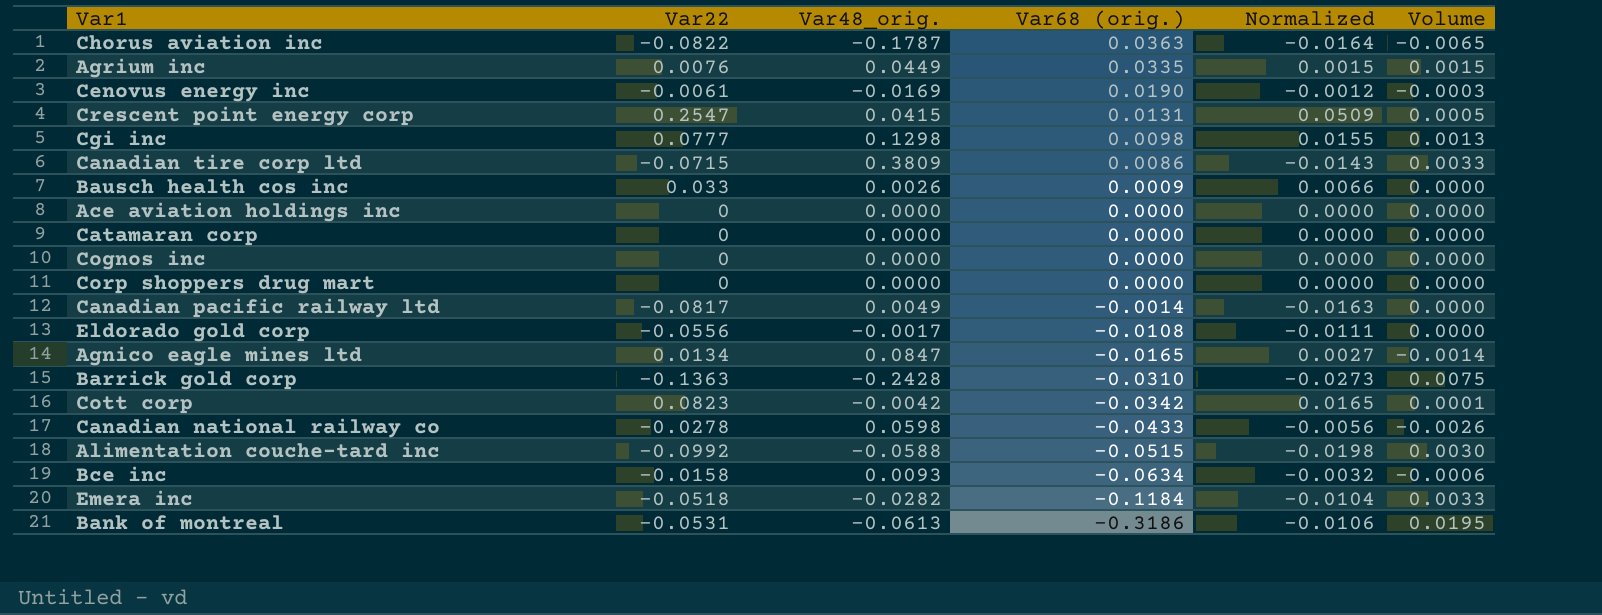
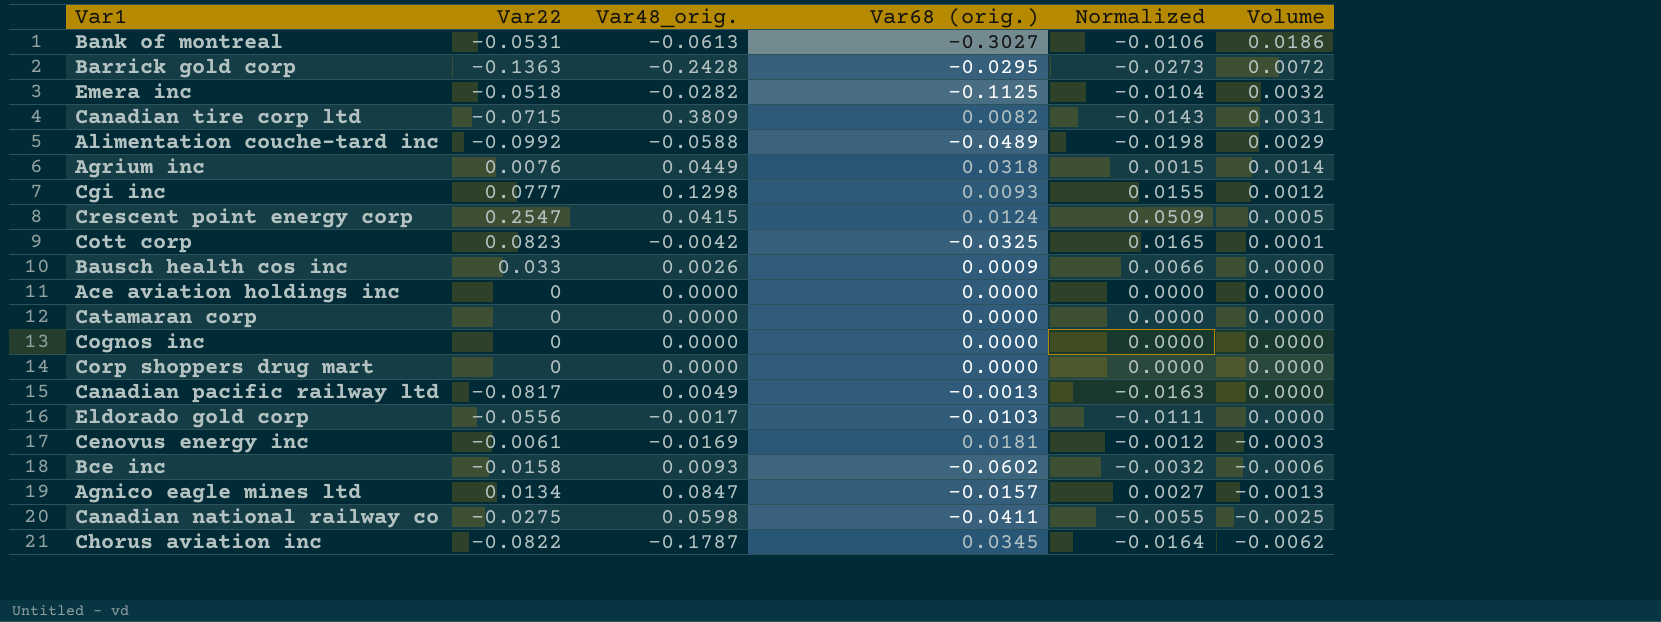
row order: Var68 (orig.) descending -> Volume descending
Bank of montreal | Var68 (orig.): -0.3186 -> -0.3027
Bank of montreal | Volume: 0.0195 -> 0.0186
Barrick gold corp | Var68 (orig.): -0.0310 -> -0.0295
Barrick gold corp | Volume: 0.0075 -> 0.0072
Emera inc | Var68 (orig.): -0.1184 -> -0.1125
Emera inc | Volume: 0.0033 -> 0.0032
Canadian tire corp ltd | Var68 (orig.): 0.0086 -> 0.0082
Canadian tire corp ltd | Volume: 0.0033 -> 0.0031
Alimentation couche-tard inc | Var68 (orig.): -0.0515 -> -0.0489
Alimentation couche-tard inc | Volume: 0.0030 -> 0.0029
Agrium inc | Var68 (orig.): 0.0335 -> 0.0318
Agrium inc | Volume: 0.0015 -> 0.0014
Cgi inc | Var68 (orig.): 0.0098 -> 0.0093
Cgi inc | Volume: 0.0013 -> 0.0012
Crescent point energy corp | Var68 (orig.): 0.0131 -> 0.0124
Cott corp | Var68 (orig.): -0.0342 -> -0.0325
Canadian pacific railway ltd | Var68 (orig.): -0.0014 -> -0.0013
Eldorado gold corp | Var68 (orig.): -0.0108 -> -0.0103
Cenovus energy inc | Var68 (orig.): 0.0190 -> 0.0181
Bce inc | Var68 (orig.): -0.0634 -> -0.0602
Agnico eagle mines ltd | Var68 (orig.): -0.0165 -> -0.0157
Agnico eagle mines ltd | Volume: -0.0014 -> -0.0013
Canadian national railway co | Var22: -0.0278 -> -0.0275
Canadian national railway co | Var68 (orig.): -0.0433 -> -0.0411
Canadian national railway co | Normalized: -0.0056 -> -0.0055
Canadian national railway co | Volume: -0.0026 -> -0.0025
Chorus aviation inc | Var68 (orig.): 0.0363 -> 0.0345
Chorus aviation inc | Volume: -0.0065 -> -0.0062

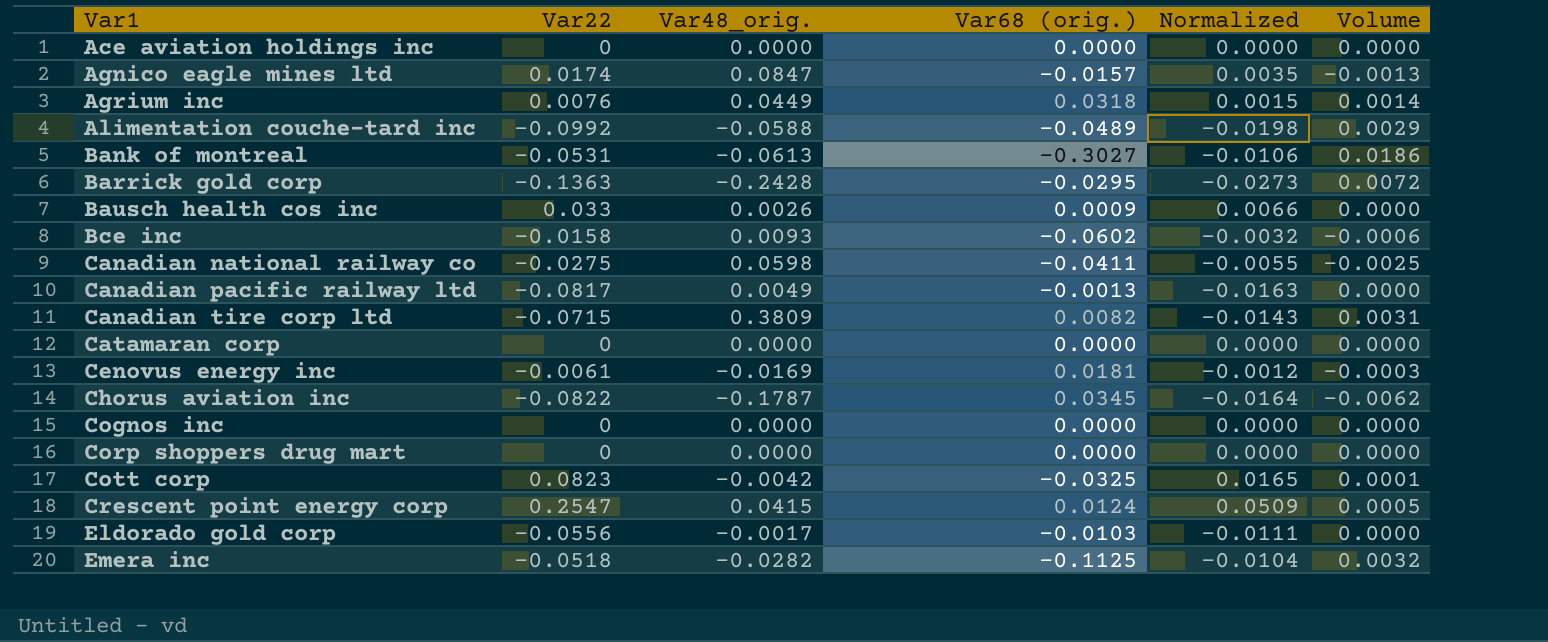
row order: Volume descending -> Var1 ascending
row Cgi inc: 0.0777 | 0.1298 | 0.0093 | 0.0155 | 0.0012 -> none
Agnico eagle mines ltd | Var22: 0.0134 -> 0.0174
Agnico eagle mines ltd | Normalized: 0.0027 -> 0.0035

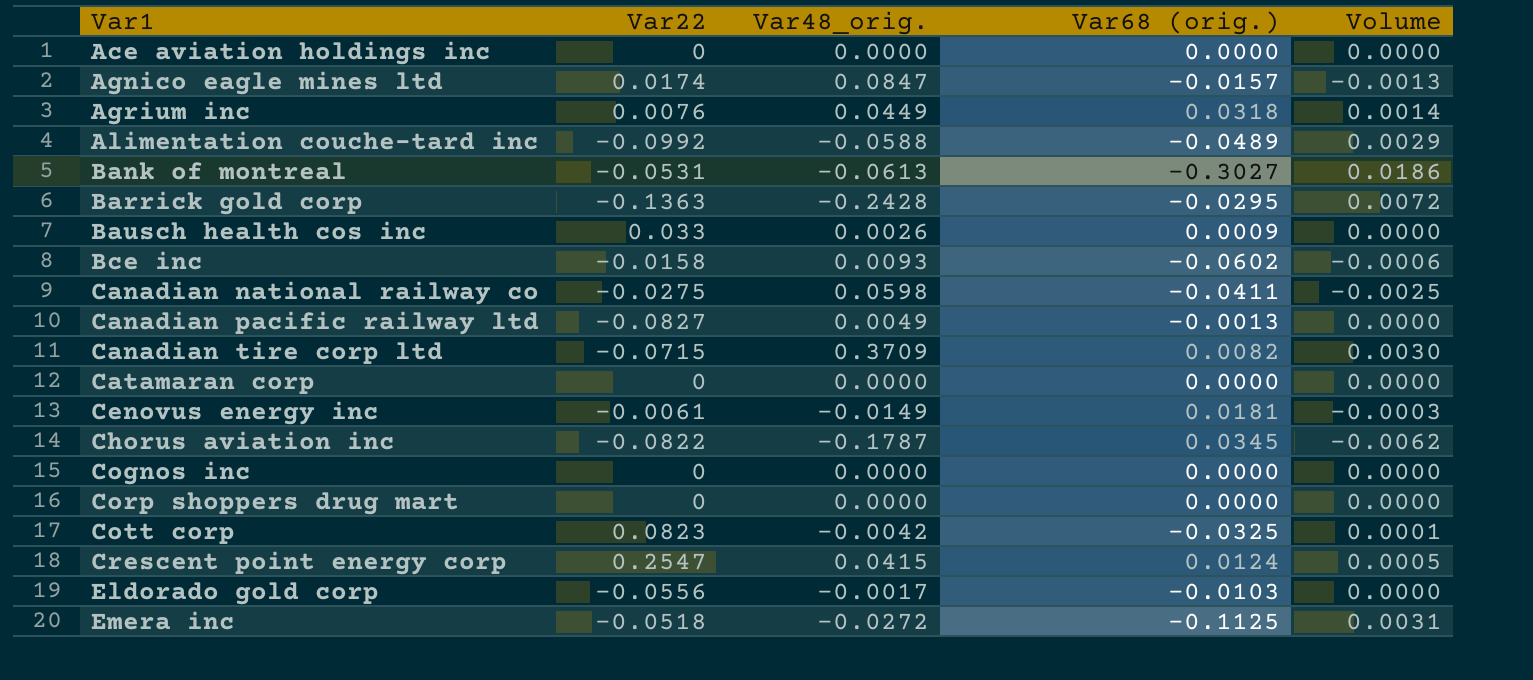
column Normalized | formula: [Var22] * 0.2 -> none
Canadian pacific railway ltd | Var22: -0.0817 -> -0.0827
Canadian tire corp ltd | Var48_orig.: 0.3809 -> 0.3709
Canadian tire corp ltd | Volume: 0.0031 -> 0.0030
Cenovus energy inc | Var48_orig.: -0.0169 -> -0.0149
Emera inc | Var48_orig.: -0.0282 -> -0.0272
Emera inc | Volume: 0.0032 -> 0.0031

